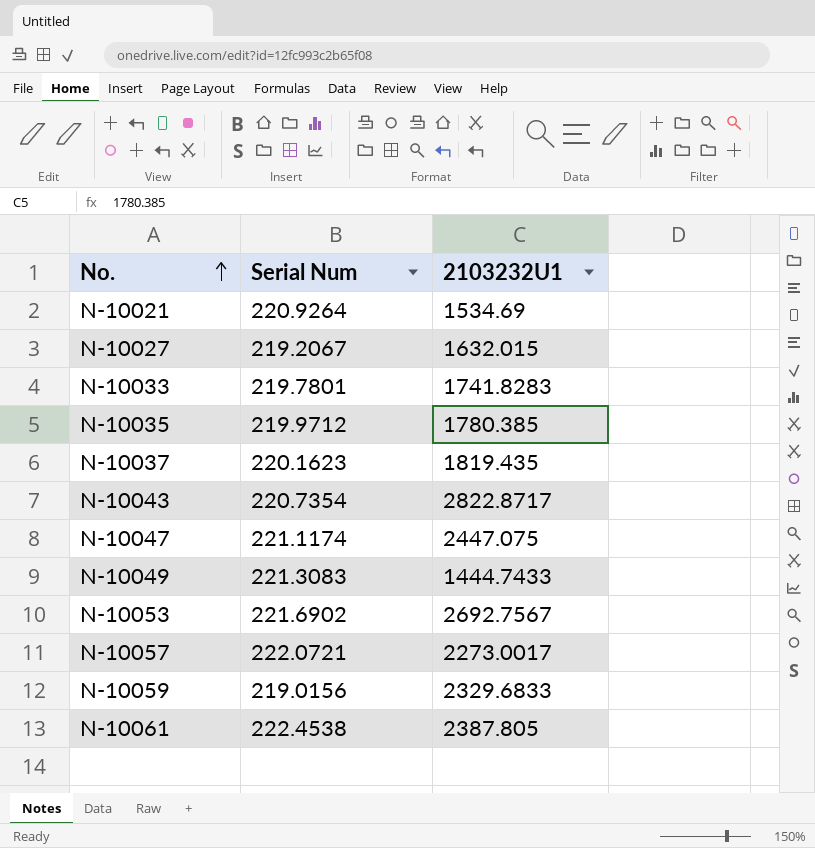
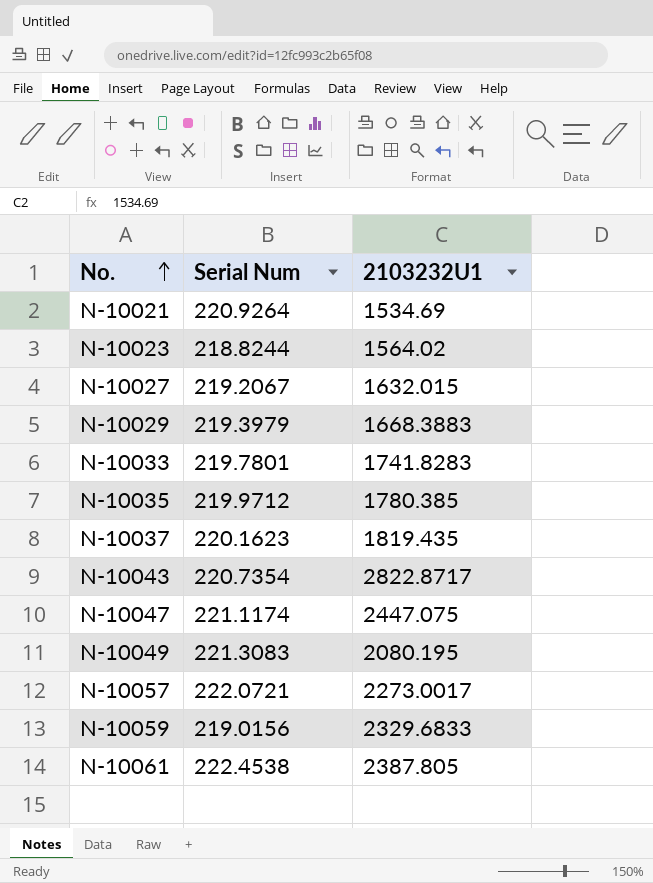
row N-10053: 221.6902 | 2692.7567 -> none
row N-10023: none -> 218.8244 | 1564.02
row N-10029: none -> 219.3979 | 1668.3883
N-10049 | 2103232U1: 1444.7433 -> 2080.195

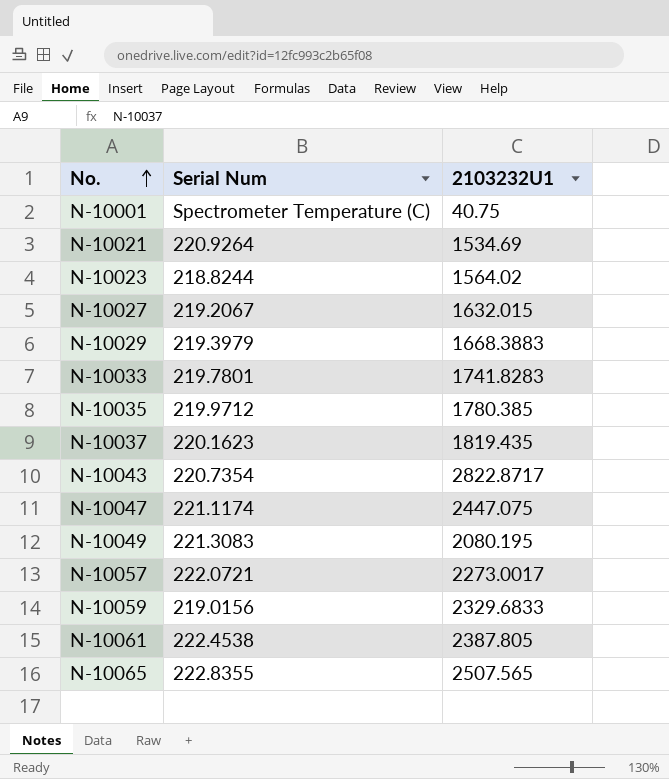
row N-10001: none -> Spectrometer Temperature (C) | 40.75
row N-10065: none -> 222.8355 | 2507.565

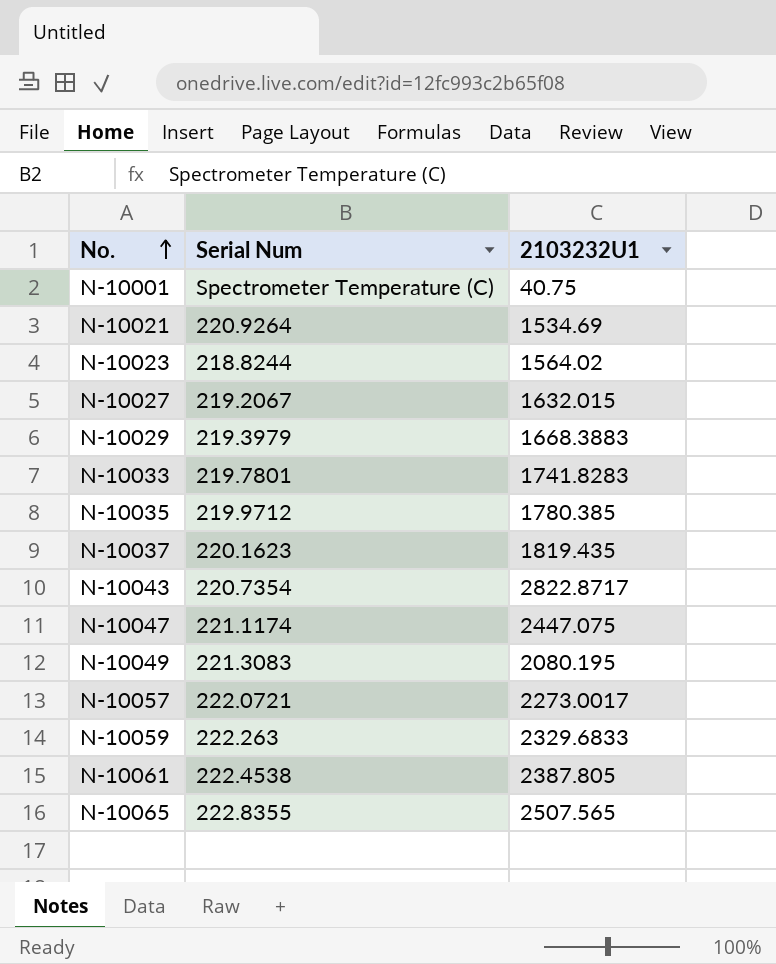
N-10059 | Serial Num: 219.0156 -> 222.263

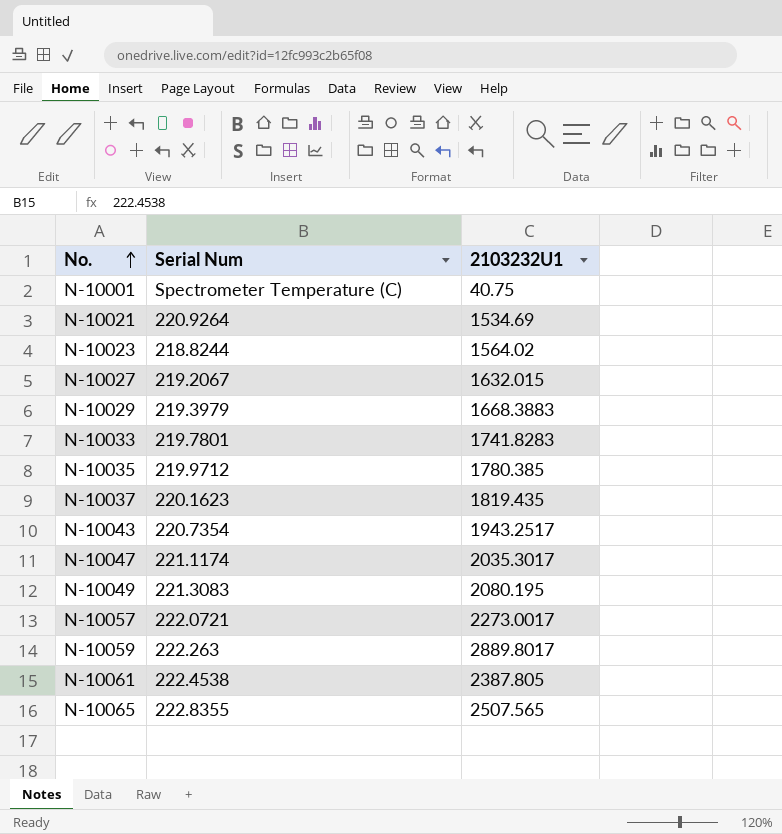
N-10043 | 2103232U1: 2822.8717 -> 1943.2517
N-10047 | 2103232U1: 2447.075 -> 2035.3017
N-10059 | 2103232U1: 2329.6833 -> 2889.8017

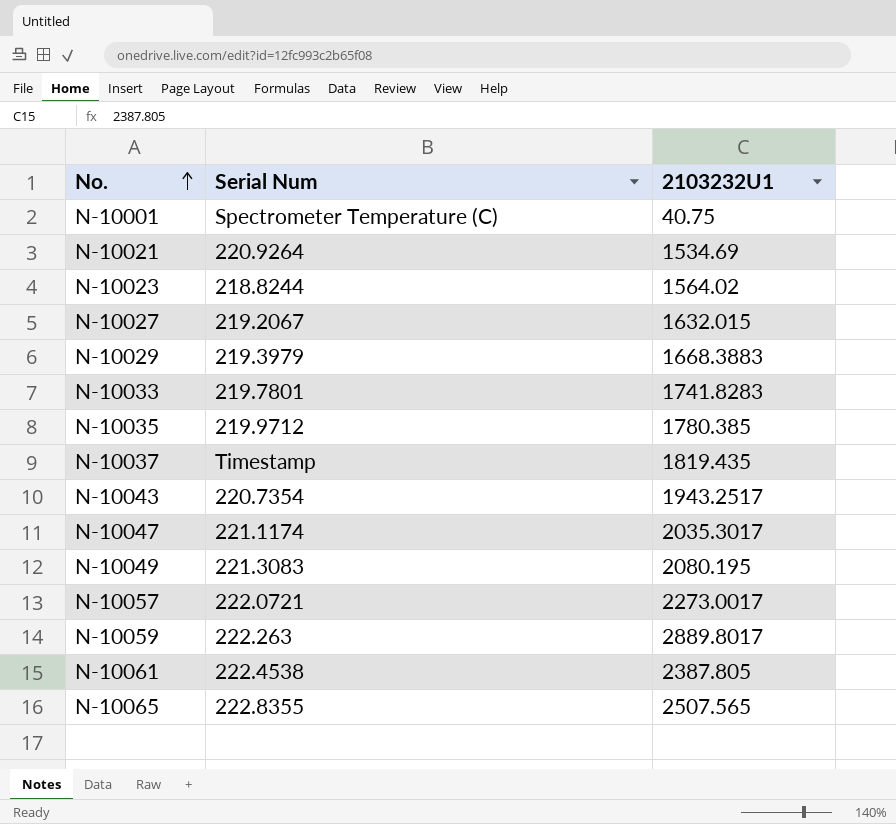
N-10037 | Serial Num: 220.1623 -> Timestamp

